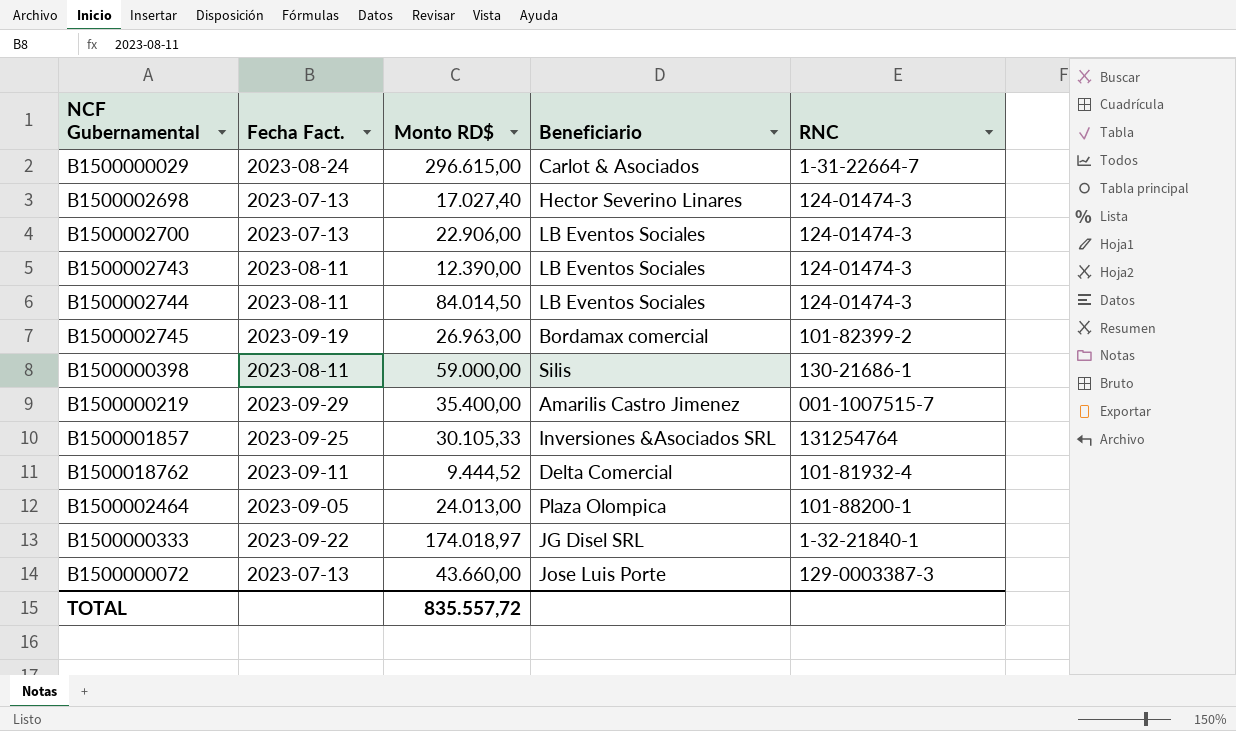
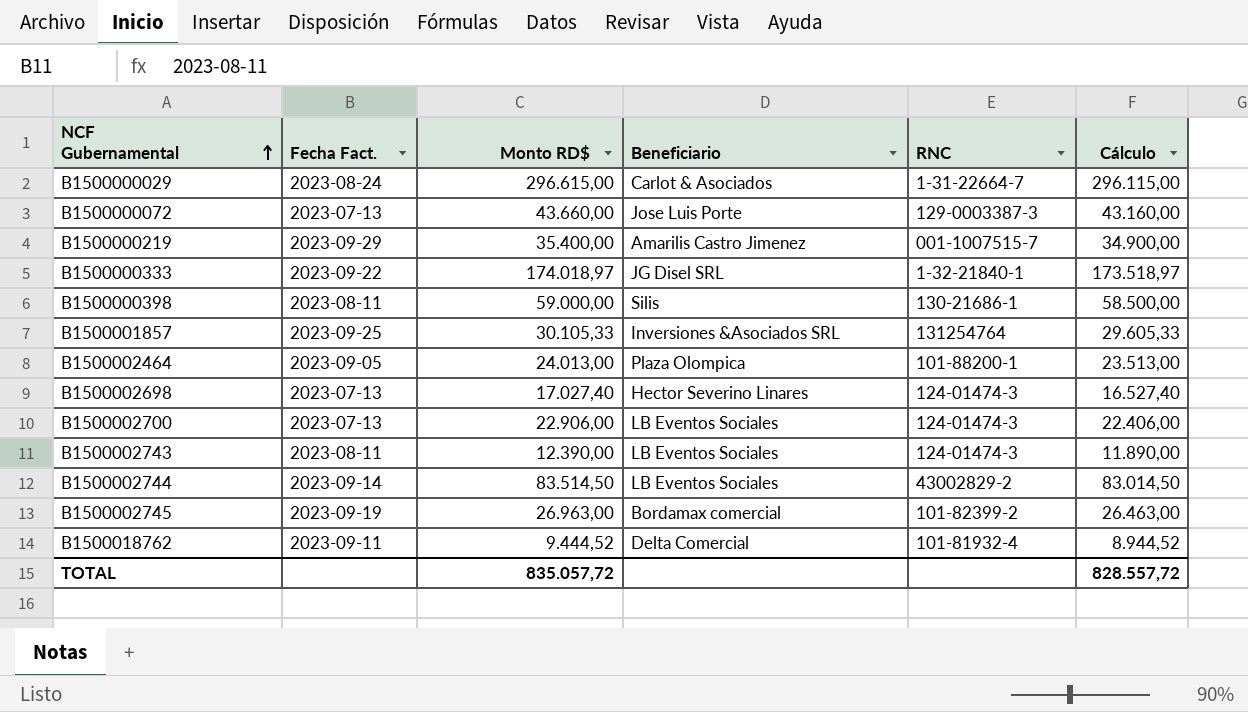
row order: none -> NCF Gubernamental ascending
column Cálculo | formula: none -> [Monto RD$] - 500
B1500002744 | Fecha Fact.: 2023-08-11 -> 2023-09-14
B1500002744 | Monto RD$: 84.014,50 -> 83.514,50
B1500002744 | RNC: 124-01474-3 -> 43002829-2
TOTAL | Monto RD$: 835.557,72 -> 835.057,72

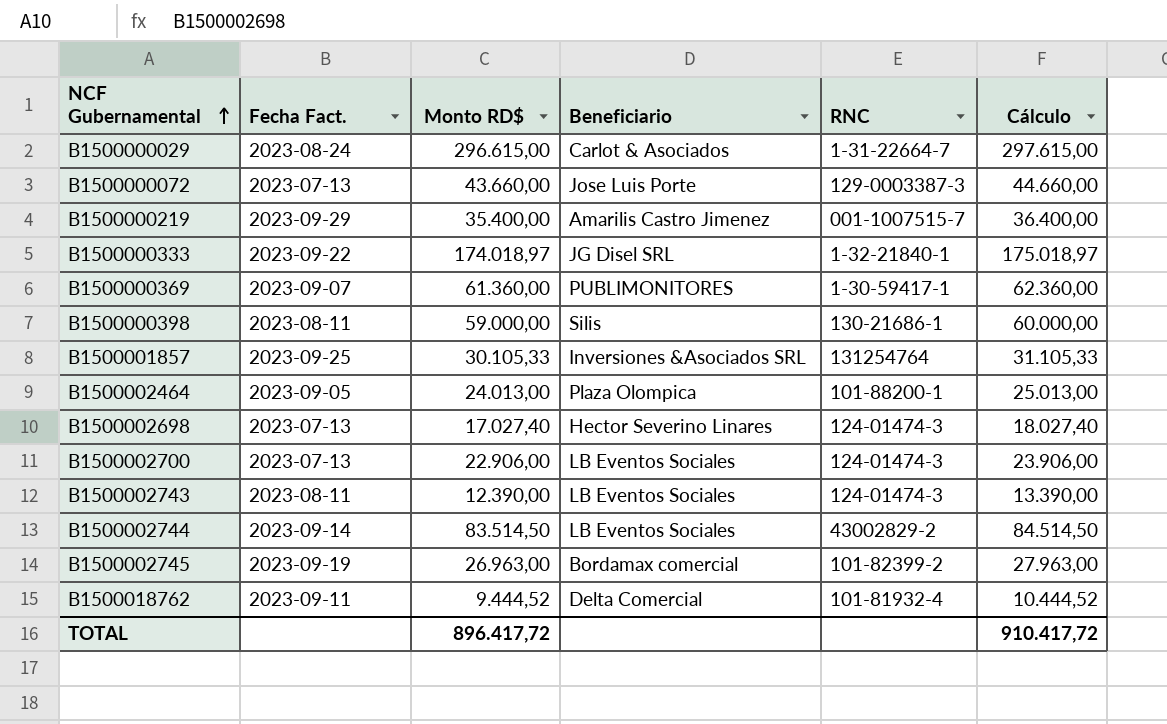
column Cálculo | formula: [Monto RD$] - 500 -> [Monto RD$] + 1000
row B1500000369: none -> 2023-09-07 | 61.360,00 | PUBLIMONITORES | 1-30-59417-1 | 62.360,00
TOTAL | Monto RD$: 835.057,72 -> 896.417,72
TOTAL | Cálculo: 828.557,72 -> 910.417,72

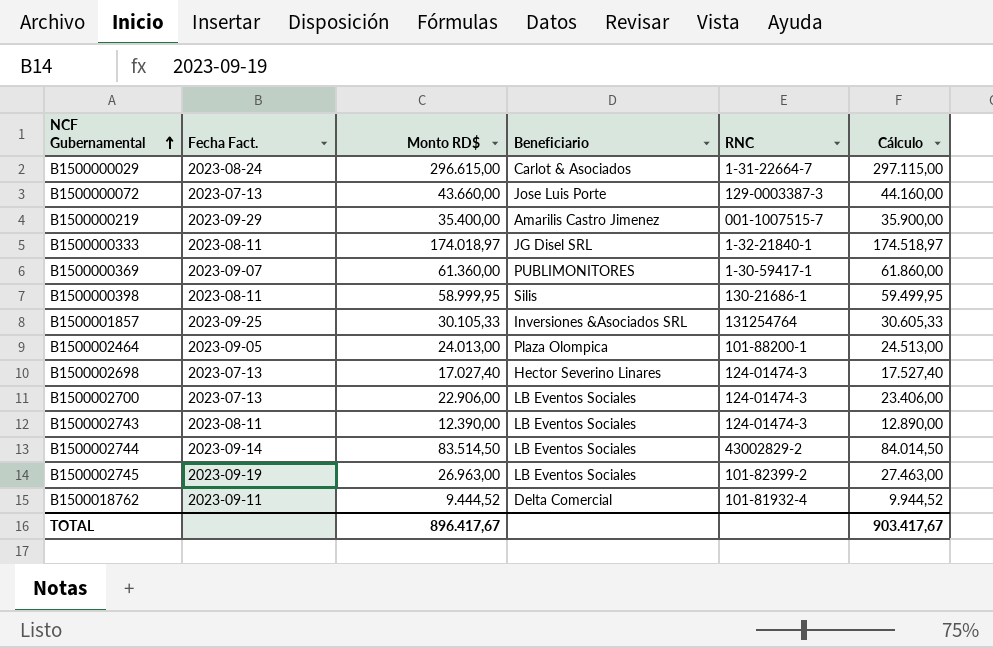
column Cálculo | formula: [Monto RD$] + 1000 -> [Monto RD$] + 500
B1500000333 | Fecha Fact.: 2023-09-22 -> 2023-08-11
B1500000398 | Monto RD$: 59.000,00 -> 58.999,95
B1500002745 | Beneficiario: Bordamax comercial -> LB Eventos Sociales
TOTAL | Monto RD$: 896.417,72 -> 896.417,67
TOTAL | Cálculo: 910.417,72 -> 903.417,67

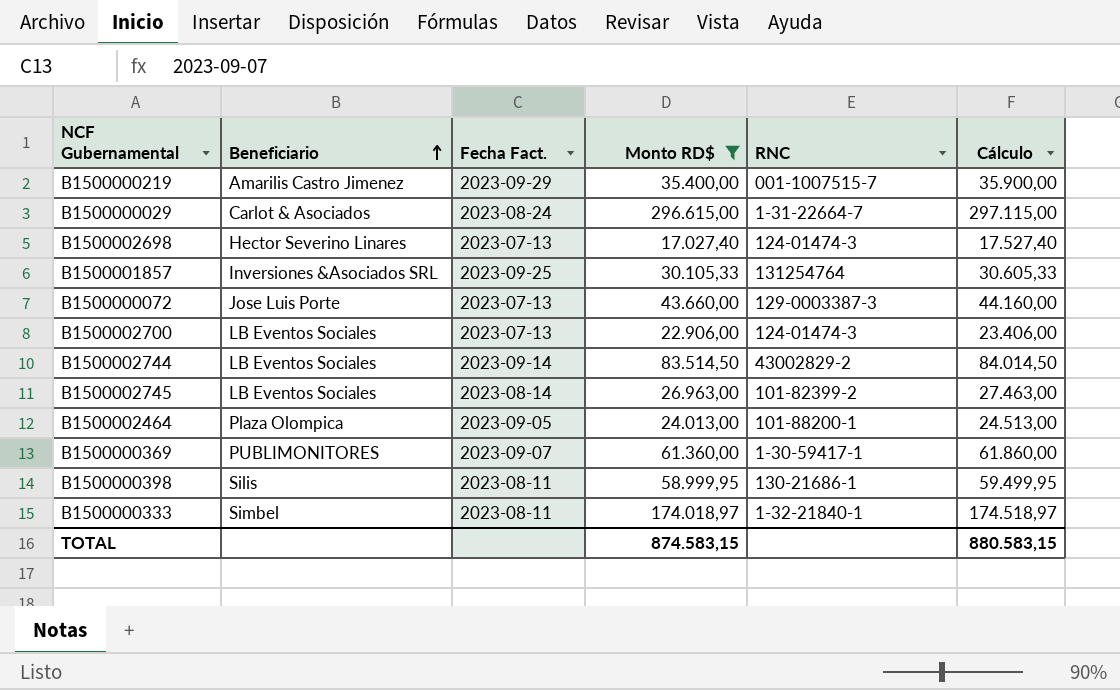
filter: none -> Monto RD$ >= 17.027,40
row order: NCF Gubernamental ascending -> Beneficiario ascending
column Beneficiario | position: 4 -> 2
B1500002745 | Fecha Fact.: 2023-09-19 -> 2023-08-14
B1500000333 | Beneficiario: JG Disel SRL -> Simbel
TOTAL | Monto RD$: 896.417,67 -> 874.583,15
TOTAL | Cálculo: 903.417,67 -> 880.583,15

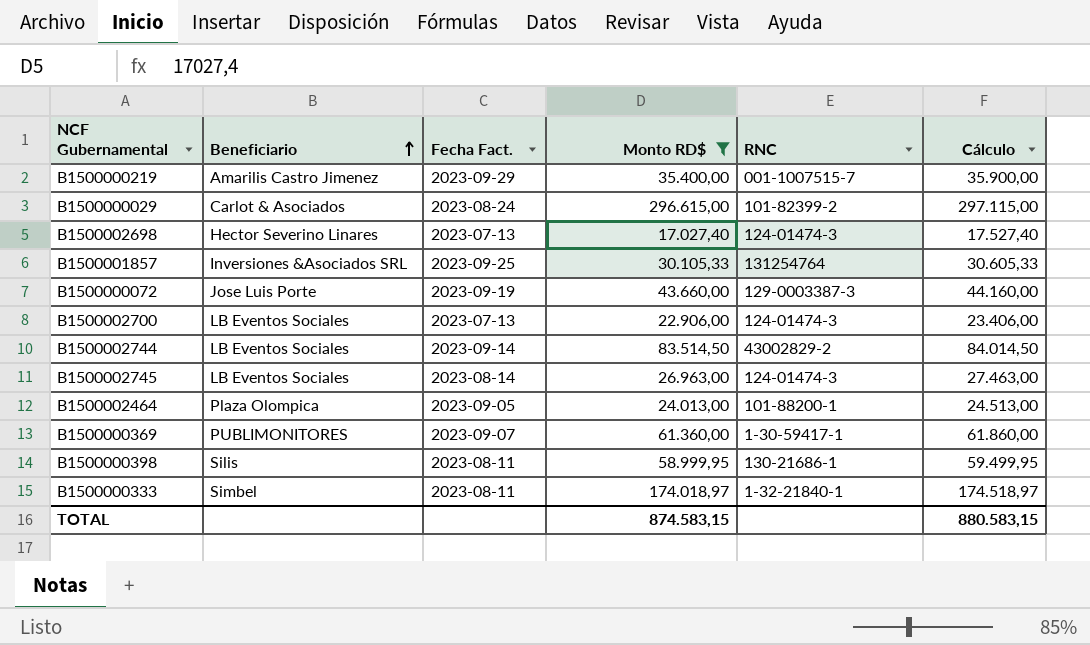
B1500000029 | RNC: 1-31-22664-7 -> 101-82399-2
B1500000072 | Fecha Fact.: 2023-07-13 -> 2023-09-19
B1500002745 | RNC: 101-82399-2 -> 124-01474-3

